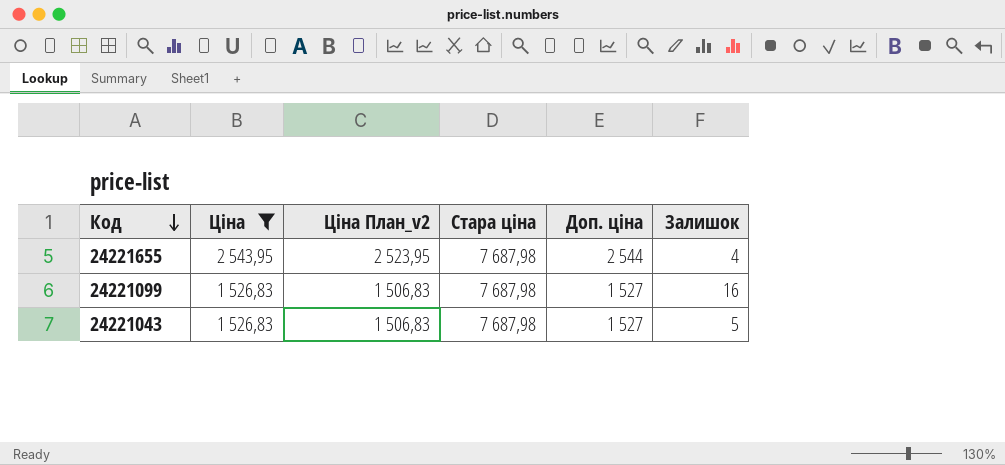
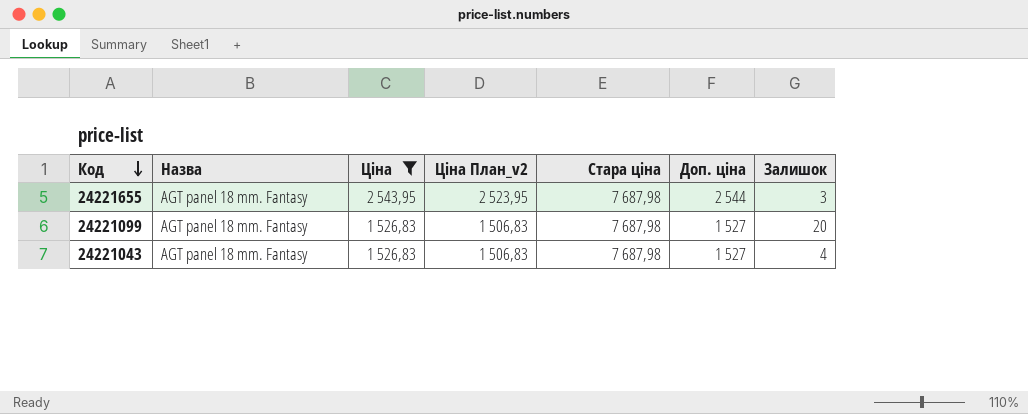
column Назва | position: none -> 2
24221655 | Залишок: 4 -> 3
24221099 | Залишок: 16 -> 20
24221043 | Залишок: 5 -> 4

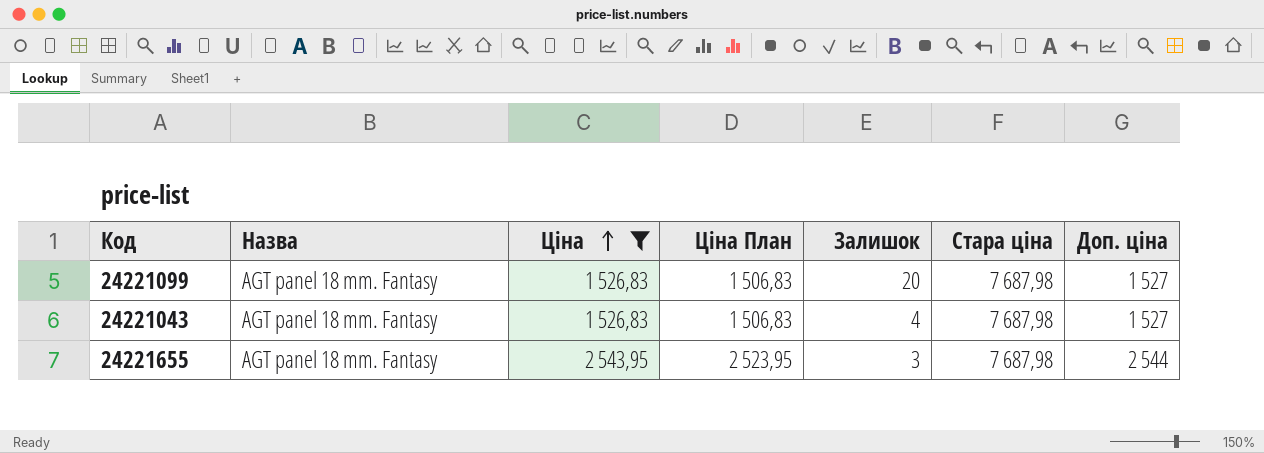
row order: Код descending -> Ціна ascending
column name: Ціна План_v2 -> Ціна План
column Залишок | position: 7 -> 5

